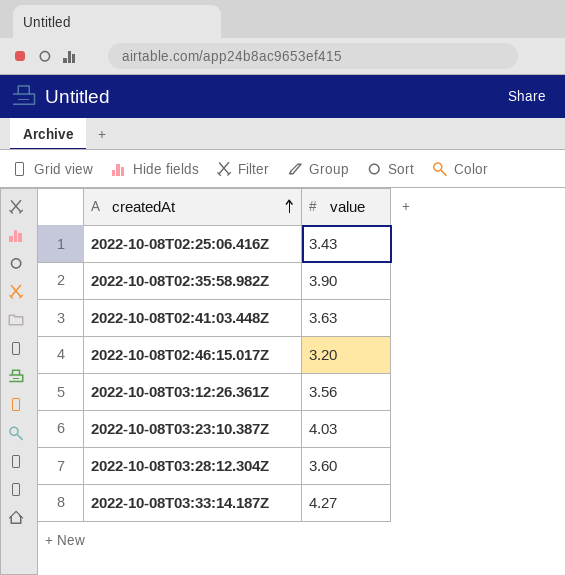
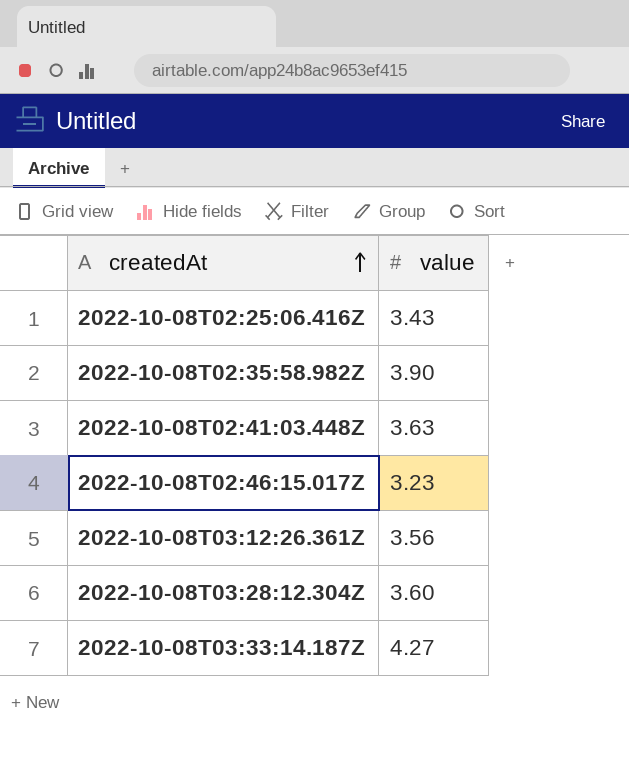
row 2022-10-08T03:23:10.387Z: 4.03 -> none
2022-10-08T02:46:15.017Z | value: 3.20 -> 3.23

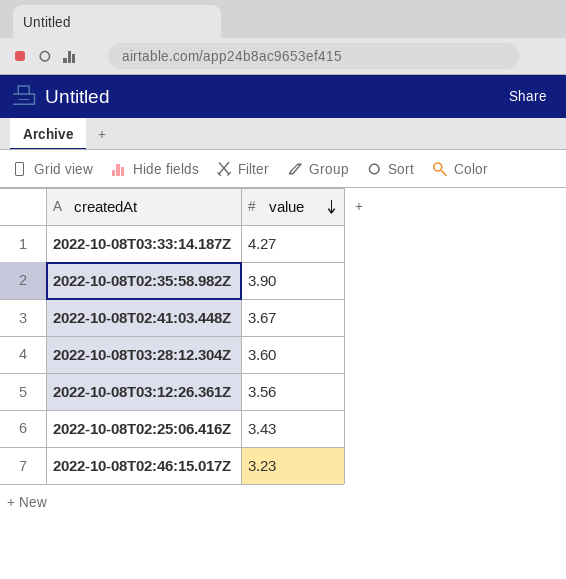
row order: createdAt ascending -> value descending
2022-10-08T02:41:03.448Z | value: 3.63 -> 3.67

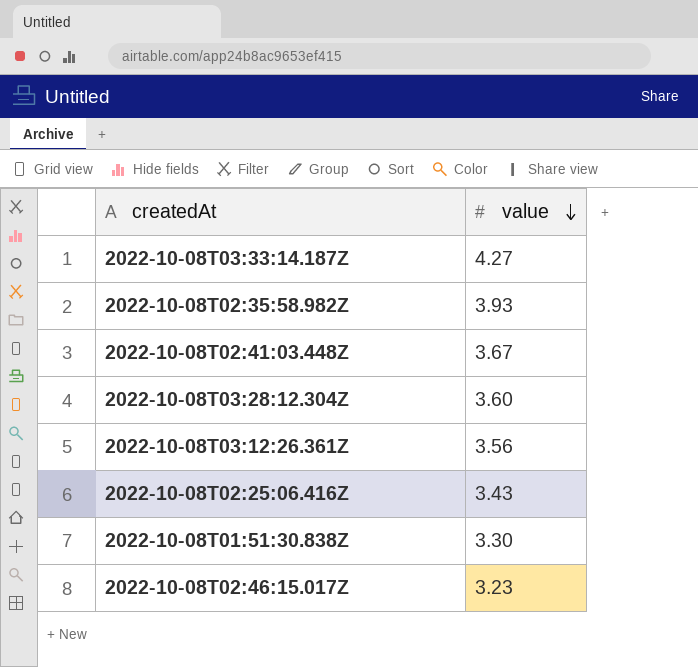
2022-10-08T02:35:58.982Z | value: 3.90 -> 3.93
row 2022-10-08T01:51:30.838Z: none -> 3.30

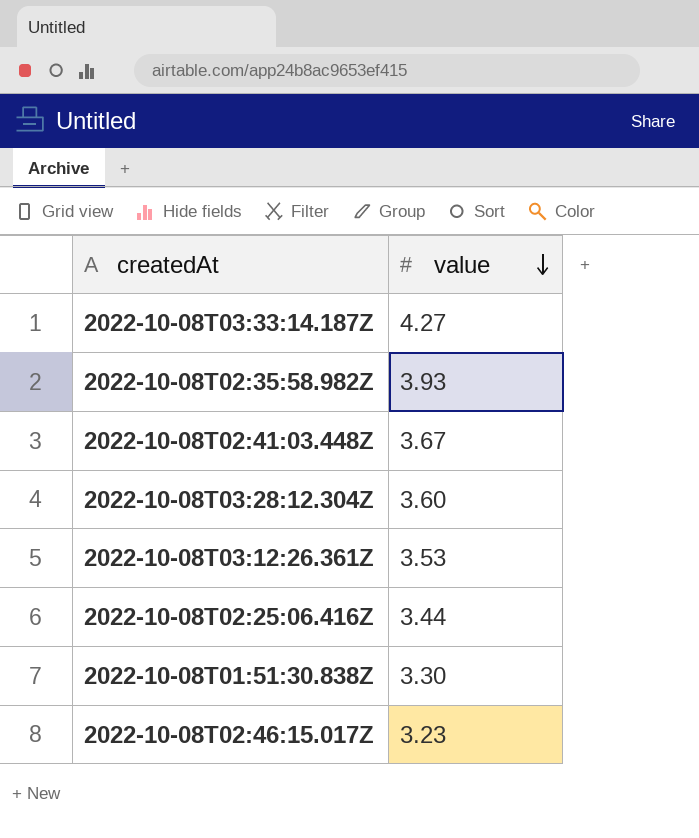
2022-10-08T03:12:26.361Z | value: 3.56 -> 3.53
2022-10-08T02:25:06.416Z | value: 3.43 -> 3.44

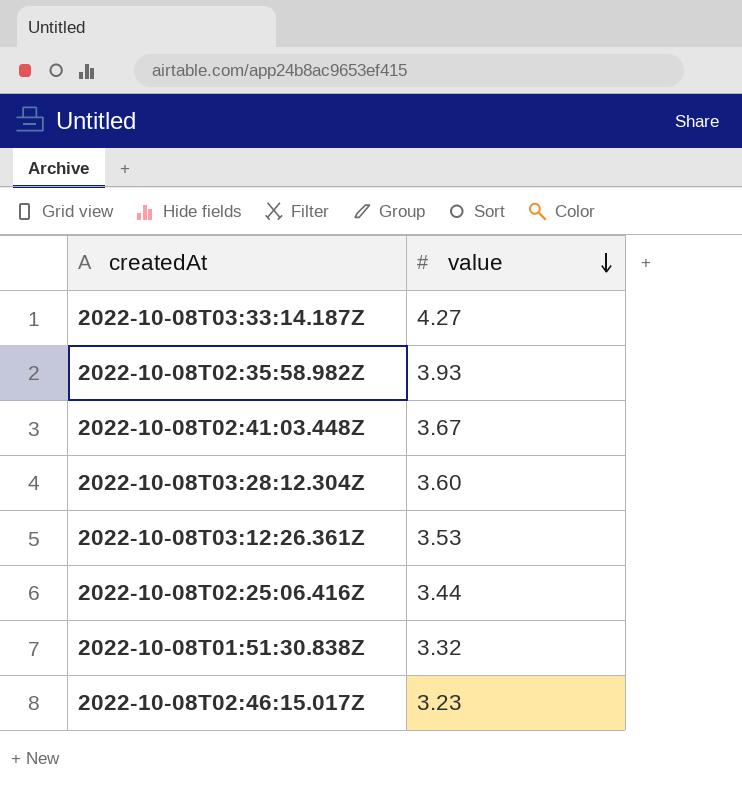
2022-10-08T01:51:30.838Z | value: 3.30 -> 3.32

